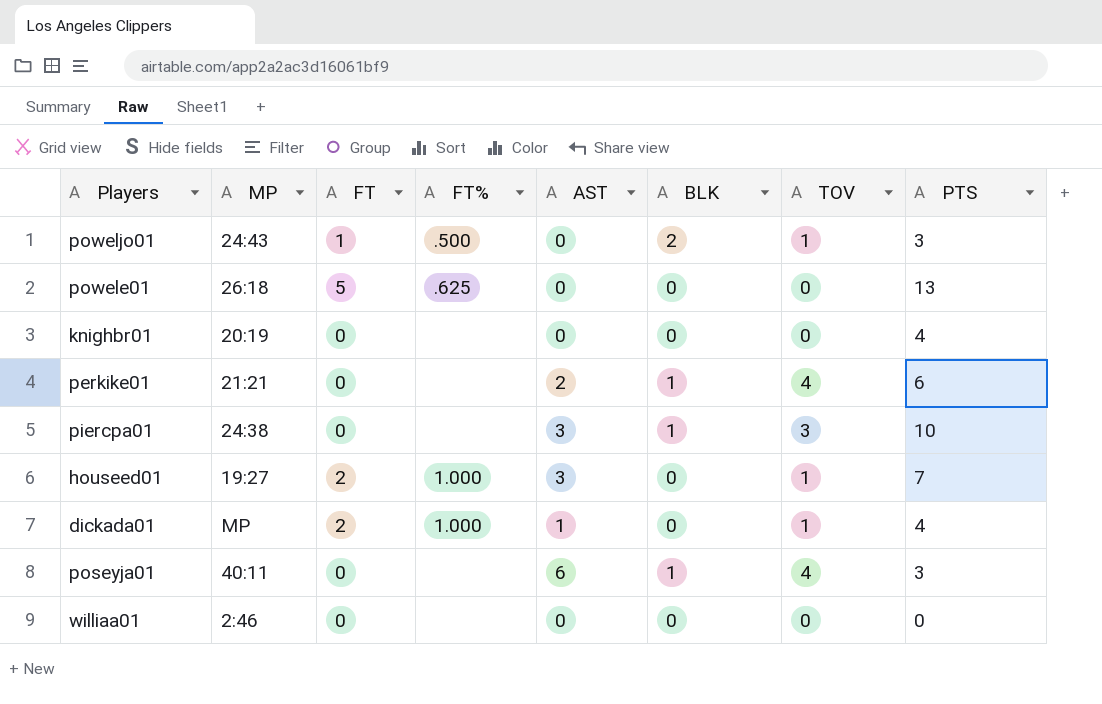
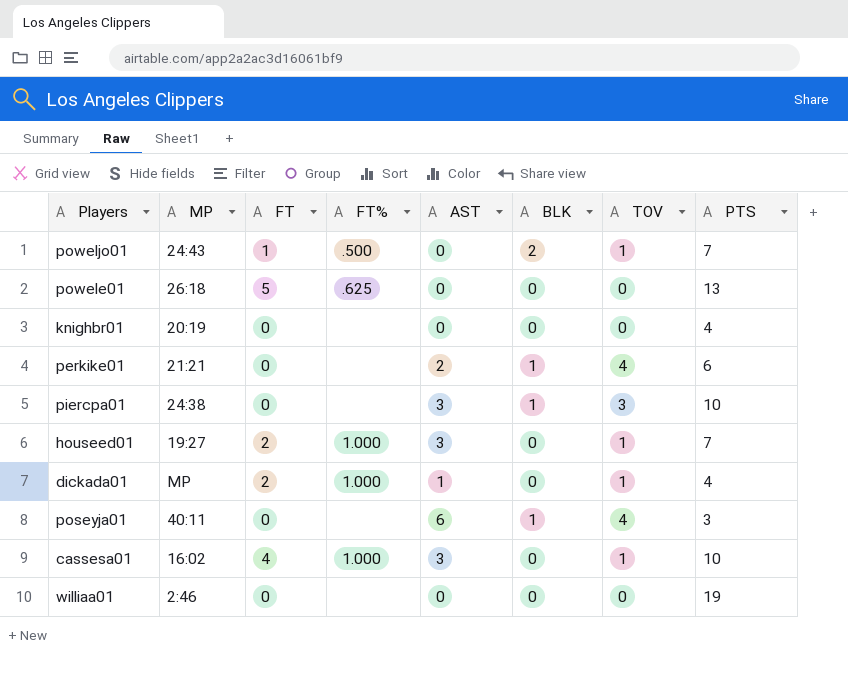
poweljo01 | PTS: 3 -> 7
row cassesa01: none -> 16:02 | 4 | 1.000 | 3 | 0 | 1 | 10
williaa01 | PTS: 0 -> 19

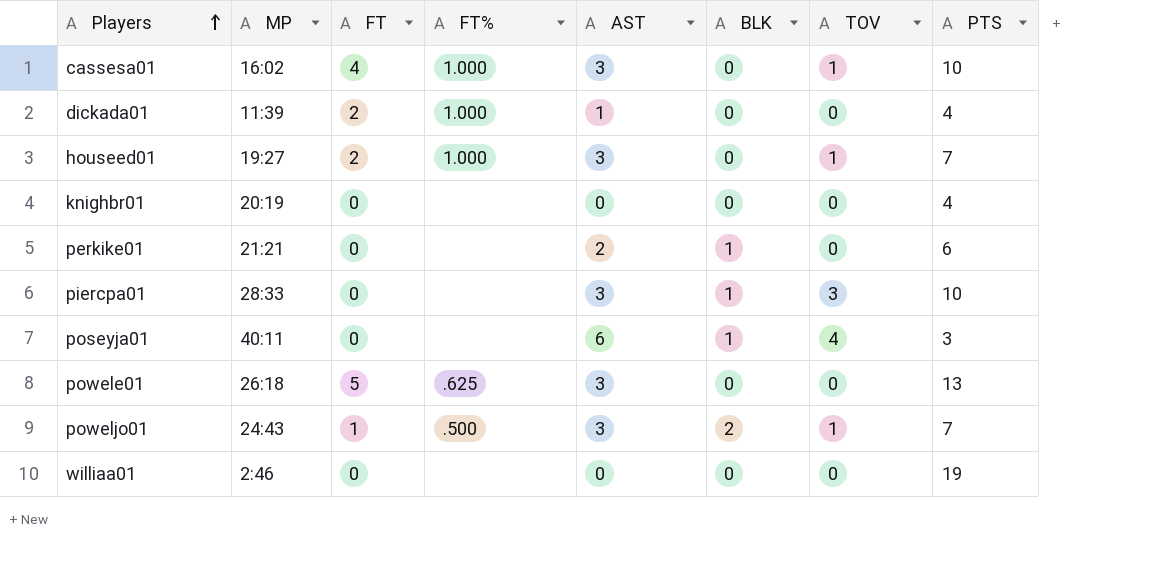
row order: none -> Players ascending
dickada01 | MP: MP -> 11:39
dickada01 | TOV: 1 -> 0
perkike01 | TOV: 4 -> 0
piercpa01 | MP: 24:38 -> 28:33
powele01 | AST: 0 -> 3
poweljo01 | AST: 0 -> 3

